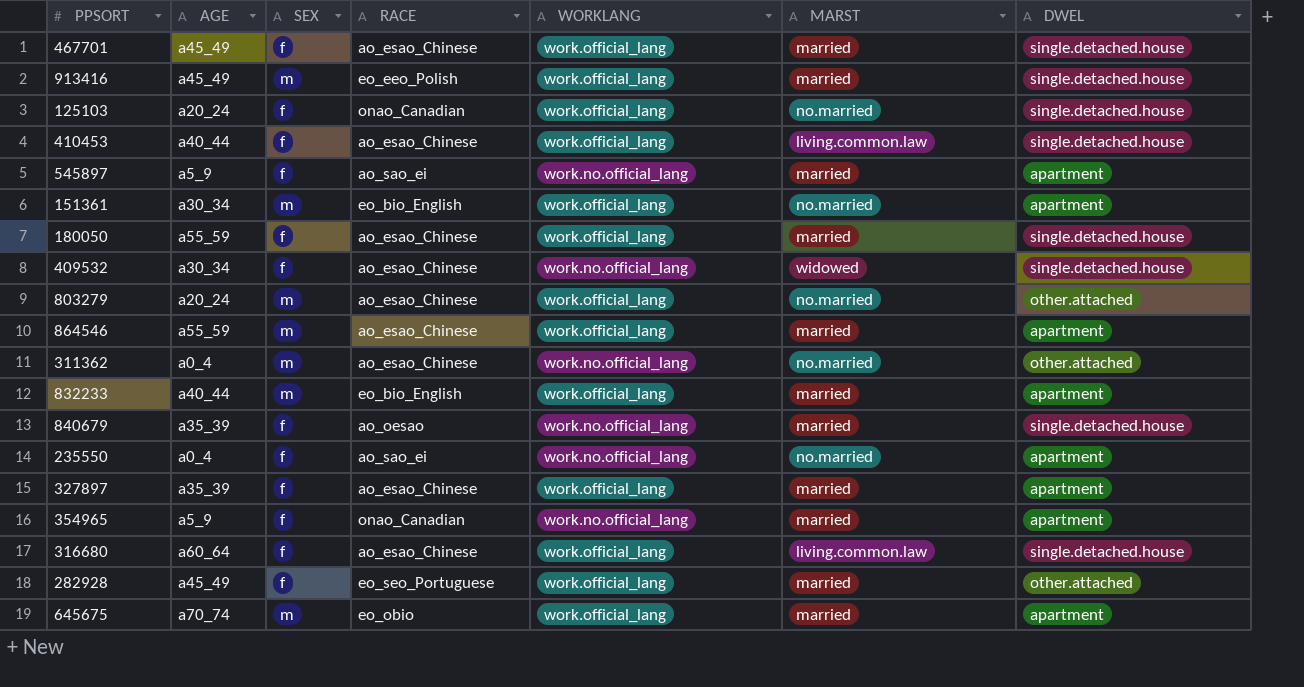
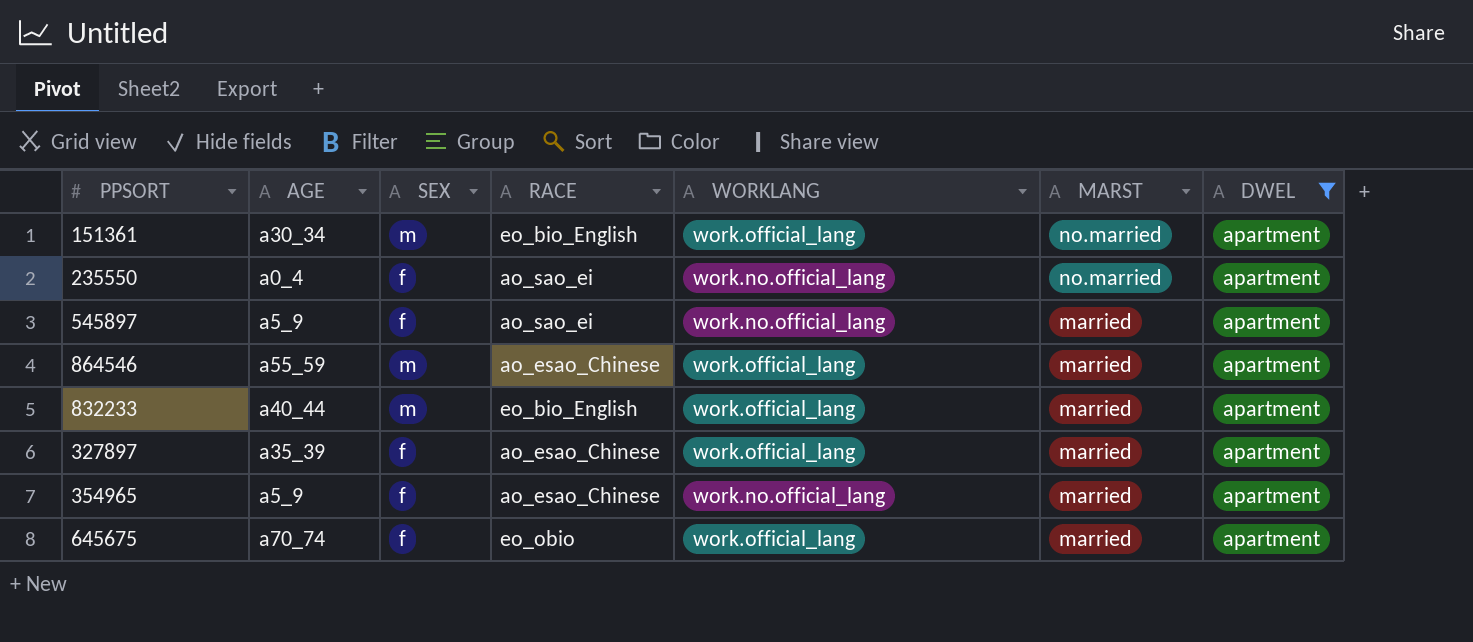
filter: none -> DWEL = apartment
row order: none -> MARST descending
354965 | RACE: onao_Canadian -> ao_esao_Chinese
645675 | SEX: m -> f

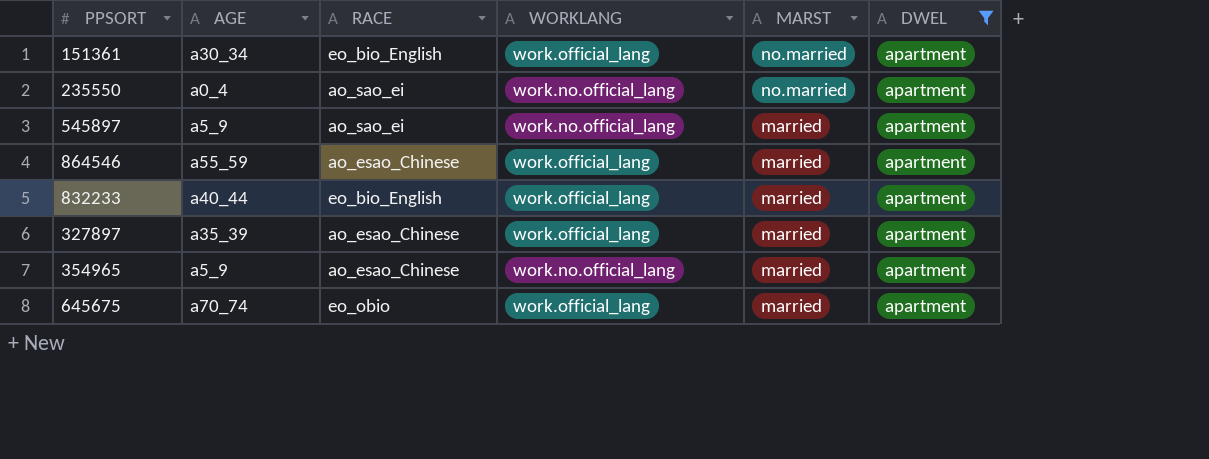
column SEX | position: 3 -> none

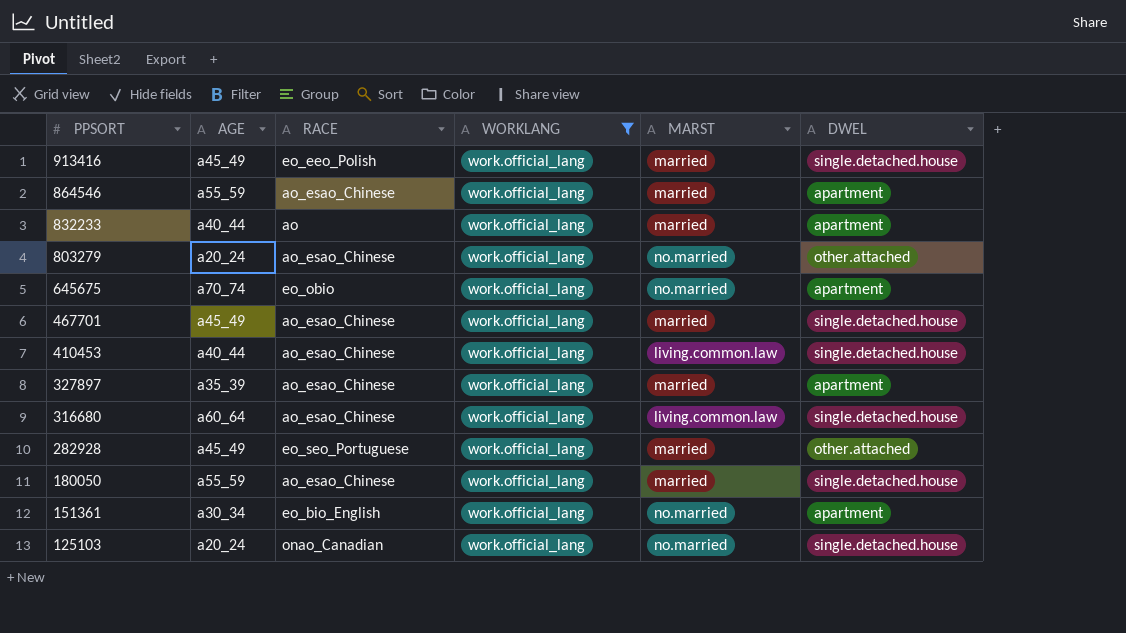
filter: DWEL = apartment -> WORKLANG = work.official_lang
row order: MARST descending -> PPSORT descending
832233 | RACE: eo_bio_English -> ao
645675 | MARST: married -> no.married

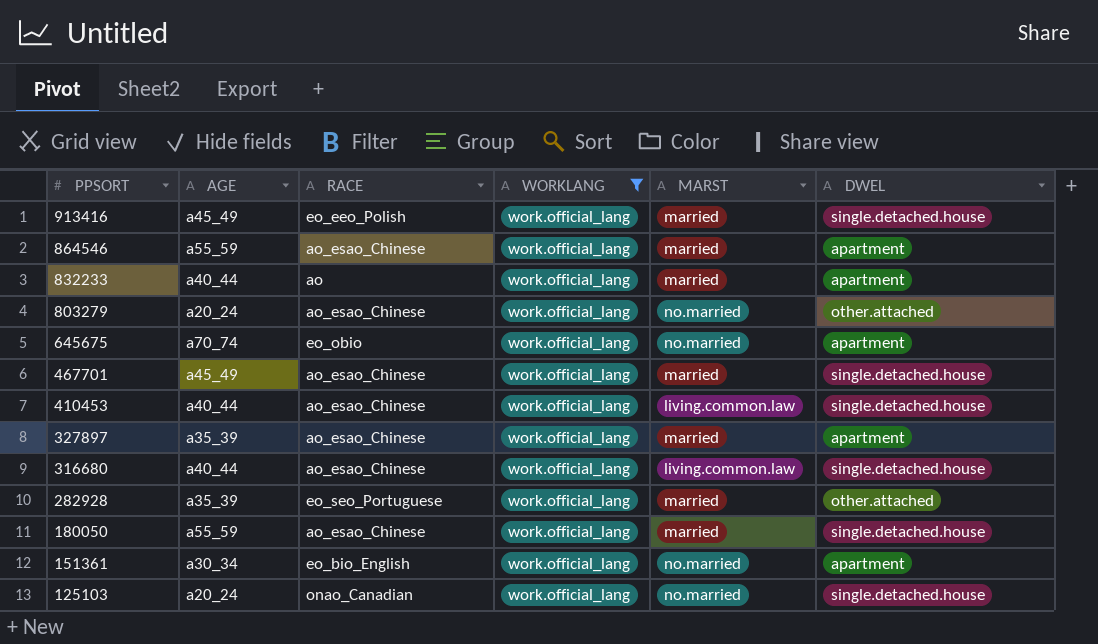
316680 | AGE: a60_64 -> a40_44
282928 | AGE: a45_49 -> a35_39

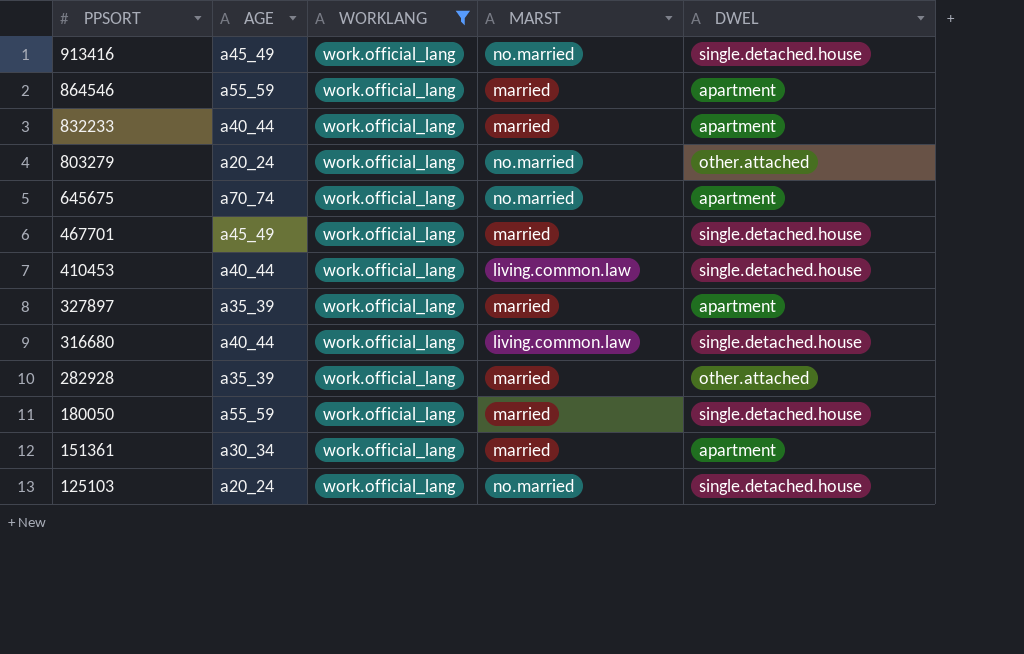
column RACE | position: 3 -> none
913416 | MARST: married -> no.married
151361 | MARST: no.married -> married

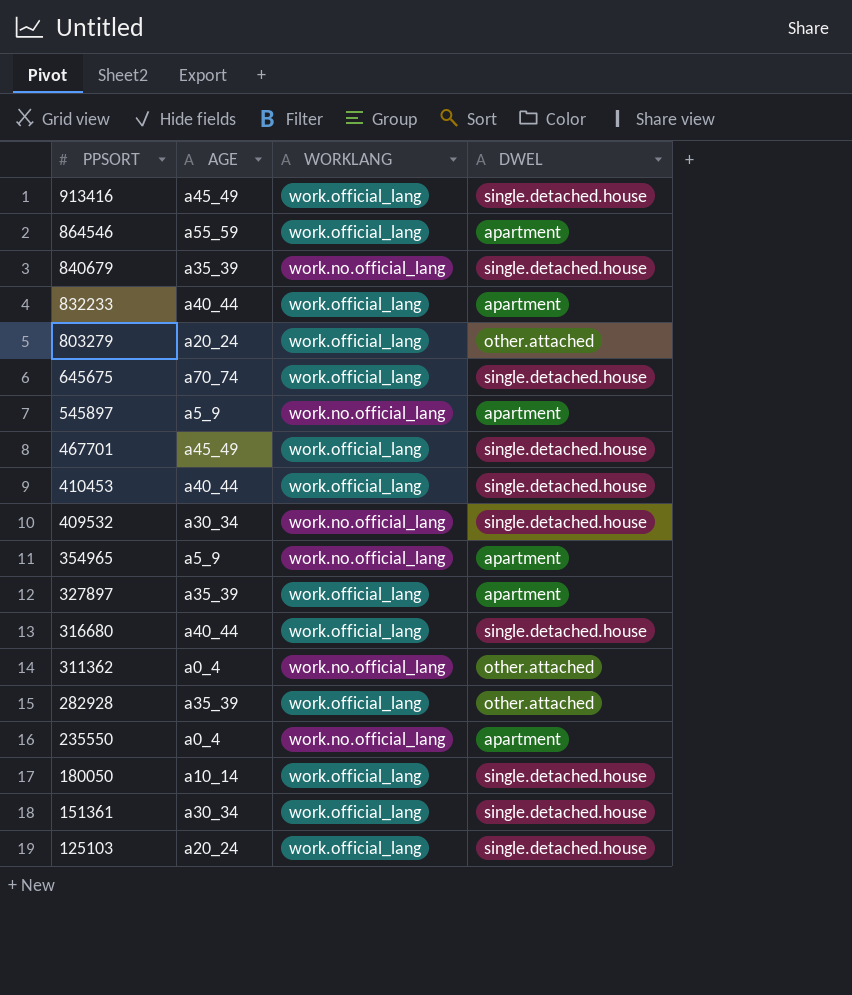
filter: WORKLANG = work.official_lang -> none
column MARST | position: 4 -> none
645675 | DWEL: apartment -> single.detached.house
180050 | AGE: a55_59 -> a10_14
151361 | DWEL: apartment -> single.detached.house

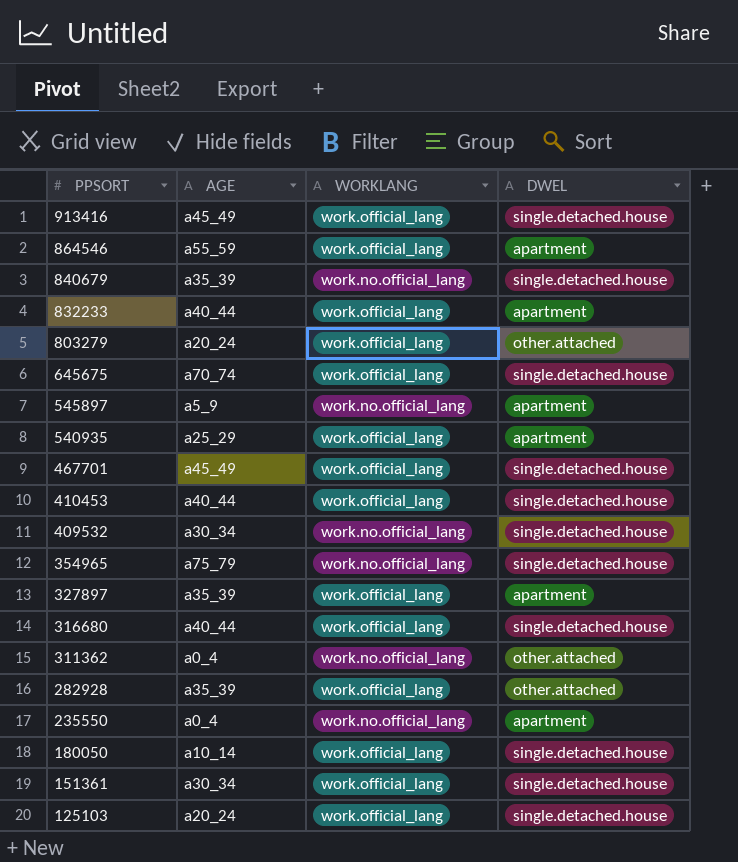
row 540935: none -> a25_29 | work.official_lang | apartment
354965 | AGE: a5_9 -> a75_79
354965 | DWEL: apartment -> single.detached.house

